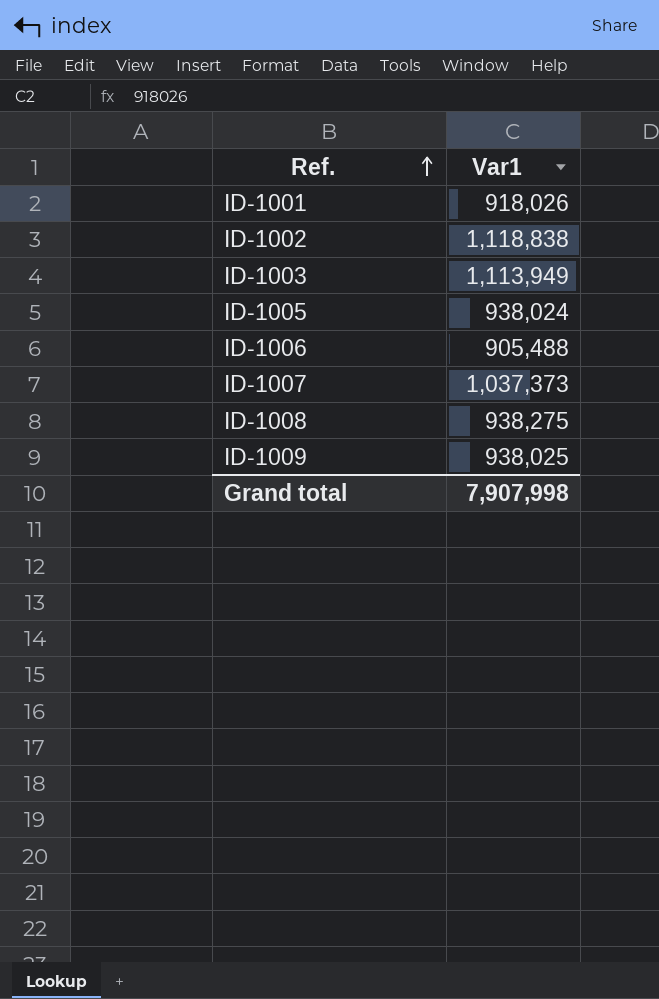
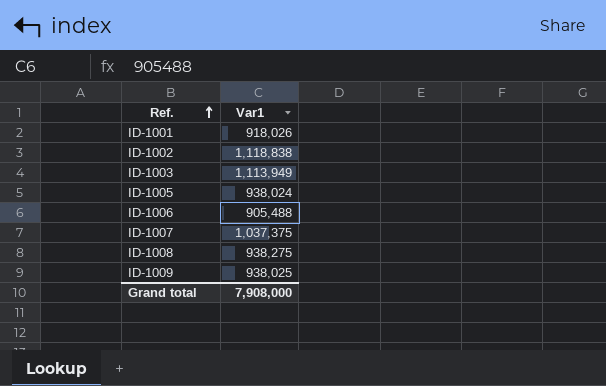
ID-1007 | Var1: 1,037,373 -> 1,037,375
Grand total | Var1: 7,907,998 -> 7,908,000

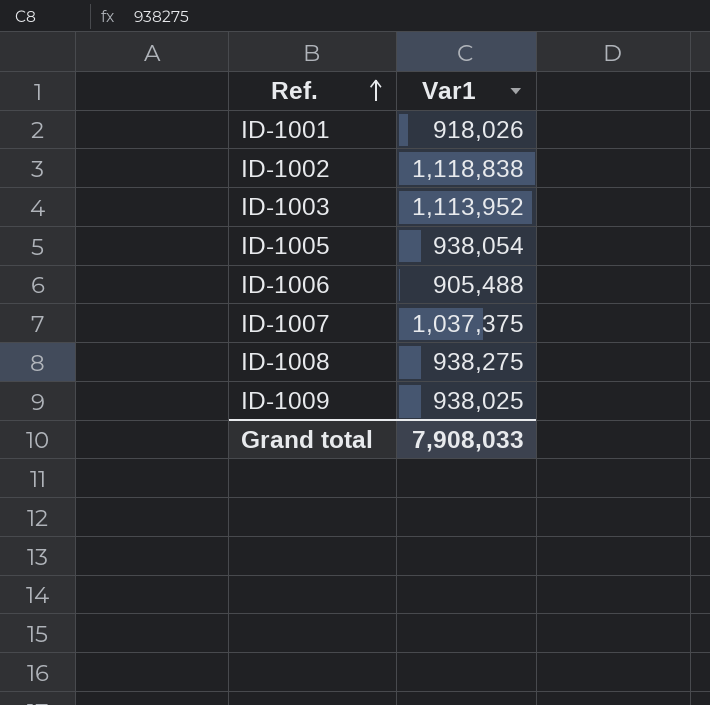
ID-1003 | Var1: 1,113,949 -> 1,113,952
ID-1005 | Var1: 938,024 -> 938,054
Grand total | Var1: 7,908,000 -> 7,908,033

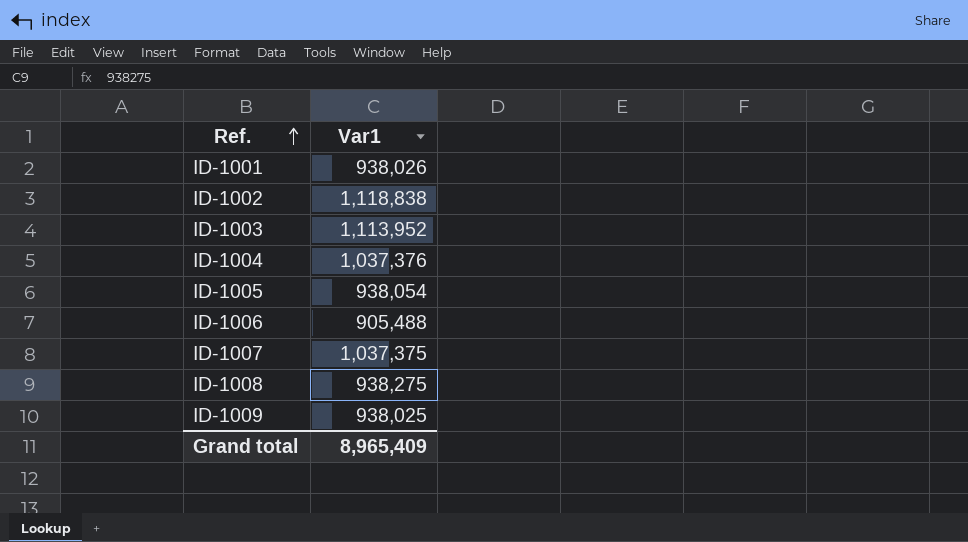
ID-1001 | Var1: 918,026 -> 938,026
row ID-1004: none -> 1,037,376
Grand total | Var1: 7,908,033 -> 8,965,409

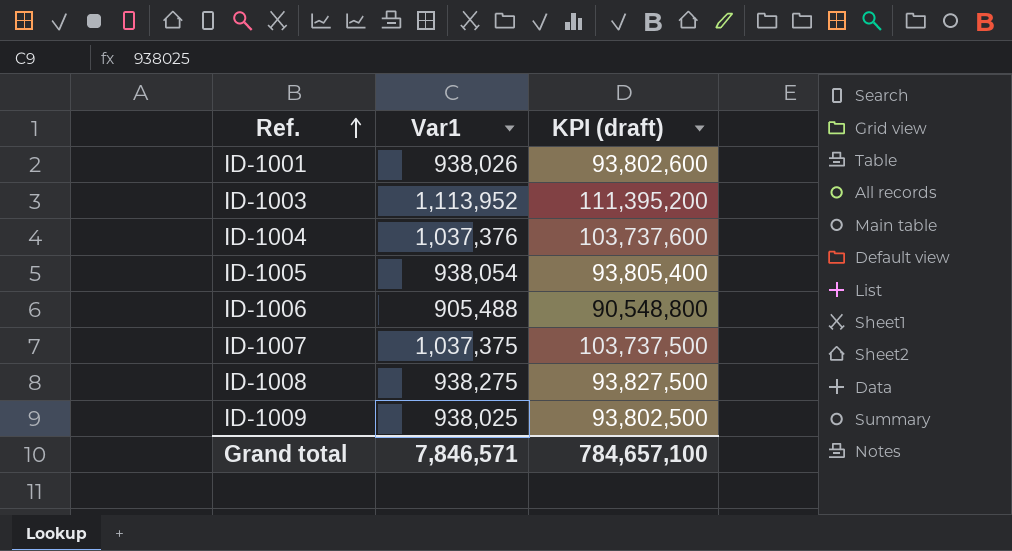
column KPI (draft) | formula: none -> [Var1] * 100
row ID-1002: 1,118,838 -> none
Grand total | Var1: 8,965,409 -> 7,846,571

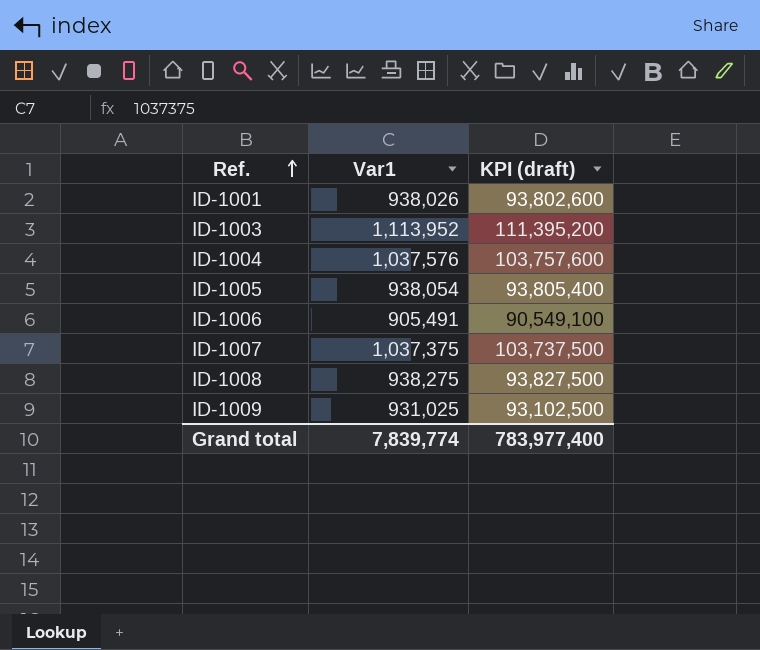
ID-1004 | Var1: 1,037,376 -> 1,037,576
ID-1004 | KPI (draft): 103,737,600 -> 103,757,600
ID-1006 | Var1: 905,488 -> 905,491
ID-1006 | KPI (draft): 90,548,800 -> 90,549,100
ID-1009 | Var1: 938,025 -> 931,025
ID-1009 | KPI (draft): 93,802,500 -> 93,102,500
Grand total | Var1: 7,846,571 -> 7,839,774
Grand total | KPI (draft): 784,657,100 -> 783,977,400

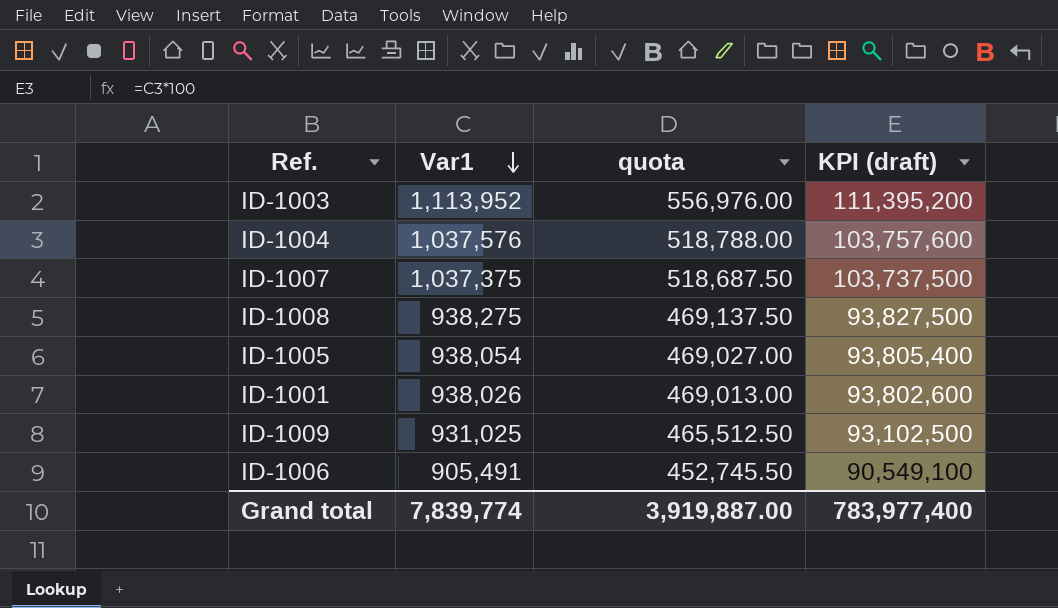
row order: Ref. ascending -> Var1 descending
column quota | formula: none -> [Var1] * 0.5

